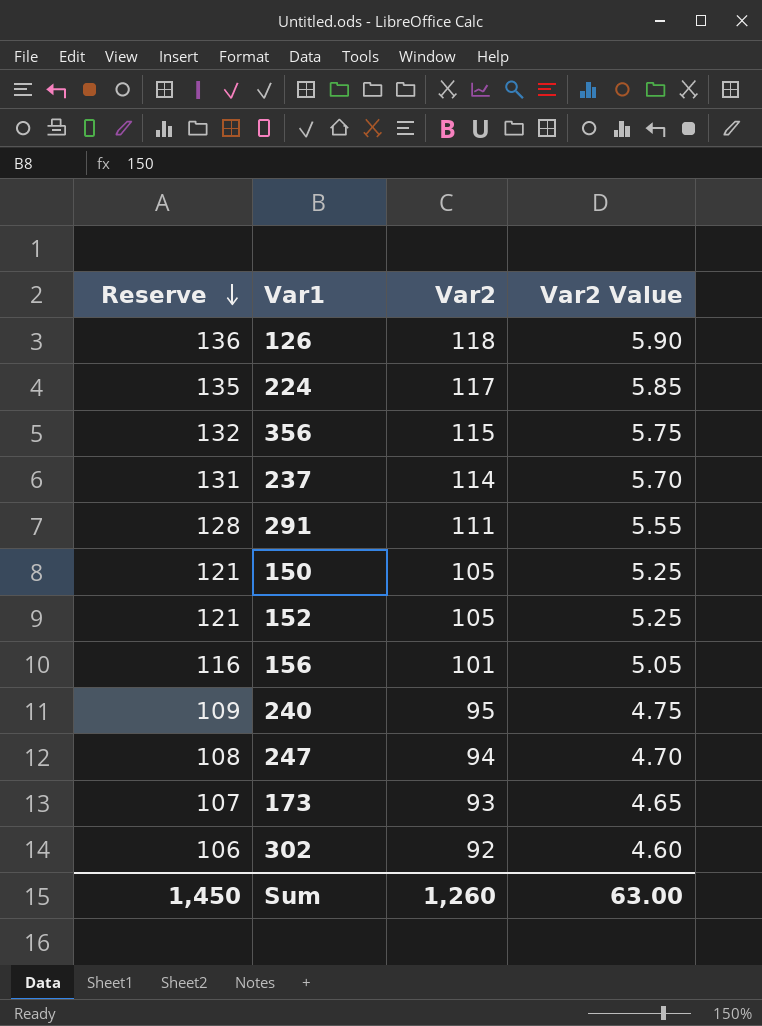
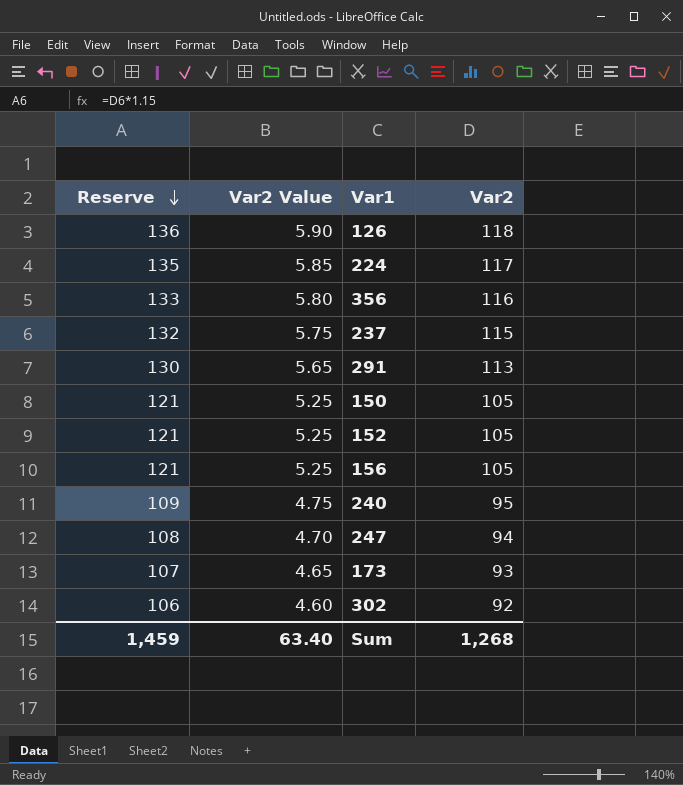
column Var2 Value | position: 4 -> 2
356 | Reserve: 132 -> 133
356 | Var2 Value: 5.75 -> 5.80
356 | Var2: 115 -> 116
237 | Reserve: 131 -> 132
237 | Var2 Value: 5.70 -> 5.75
237 | Var2: 114 -> 115
291 | Reserve: 128 -> 130
291 | Var2 Value: 5.55 -> 5.65
291 | Var2: 111 -> 113
156 | Reserve: 116 -> 121
156 | Var2 Value: 5.05 -> 5.25
156 | Var2: 101 -> 105
Sum | Reserve: 1,450 -> 1,459
Sum | Var2 Value: 63.00 -> 63.40
Sum | Var2: 1,260 -> 1,268

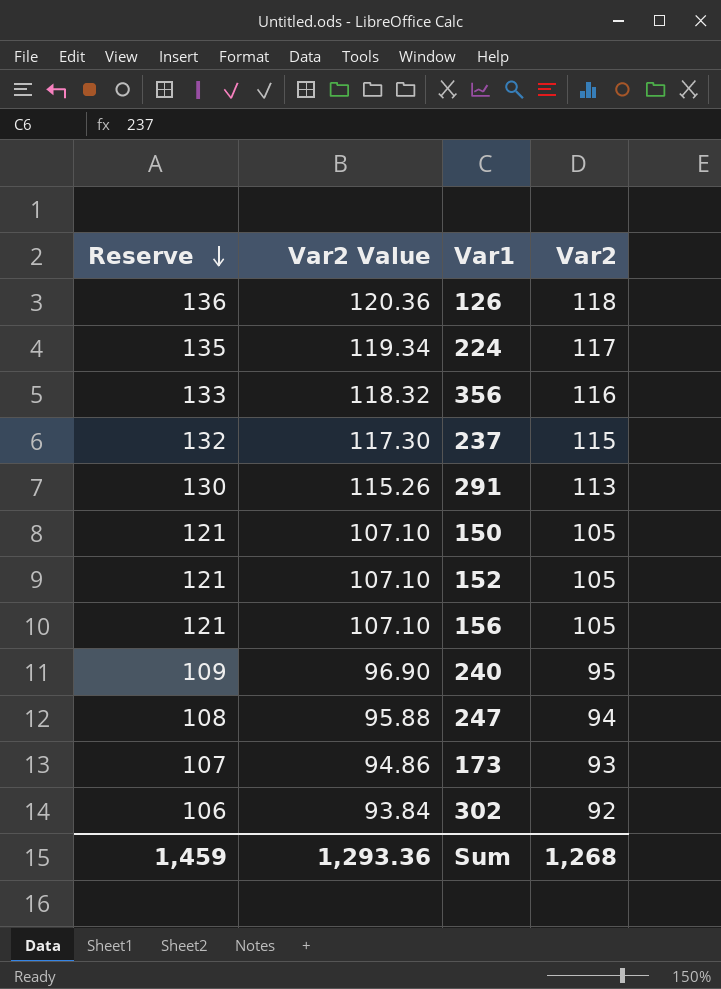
column Var2 Value | formula: [Var2] * 0.05 -> [Var2] * 1.02
Sum | Var2 Value: 63.40 -> 1,293.36

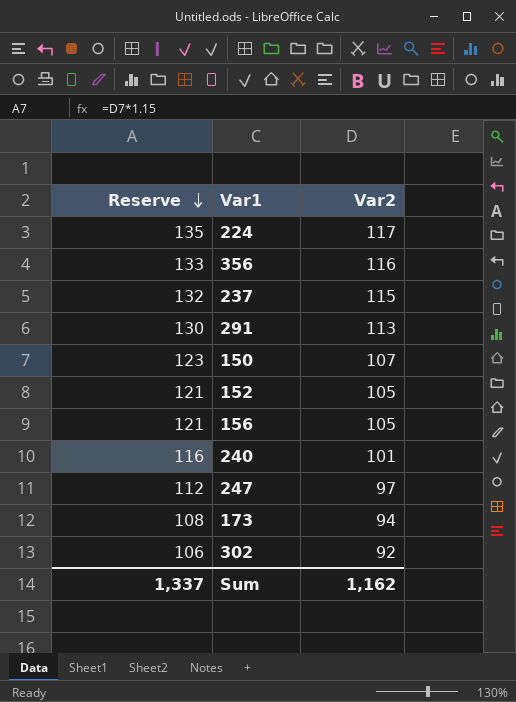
column Var2 Value | formula: [Var2] * 1.02 -> none
row 126: 136 | 120.36 | 118 -> none
150 | Reserve: 121 -> 123
150 | Var2: 105 -> 107
240 | Reserve: 109 -> 116
240 | Var2: 95 -> 101
247 | Reserve: 108 -> 112
247 | Var2: 94 -> 97
173 | Reserve: 107 -> 108
173 | Var2: 93 -> 94
Sum | Reserve: 1,459 -> 1,337
Sum | Var2: 1,268 -> 1,162

